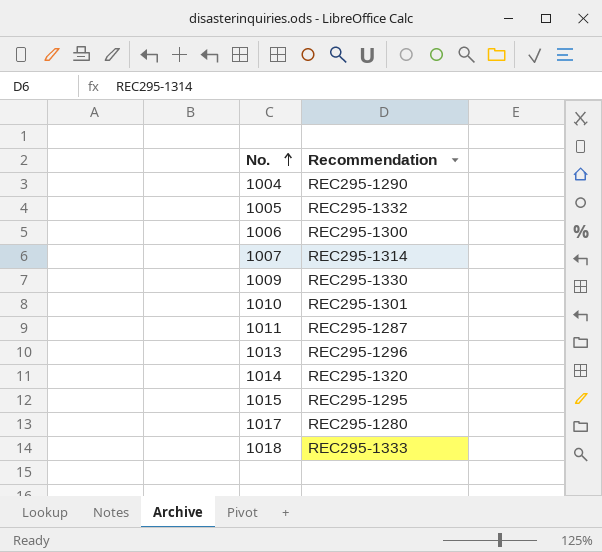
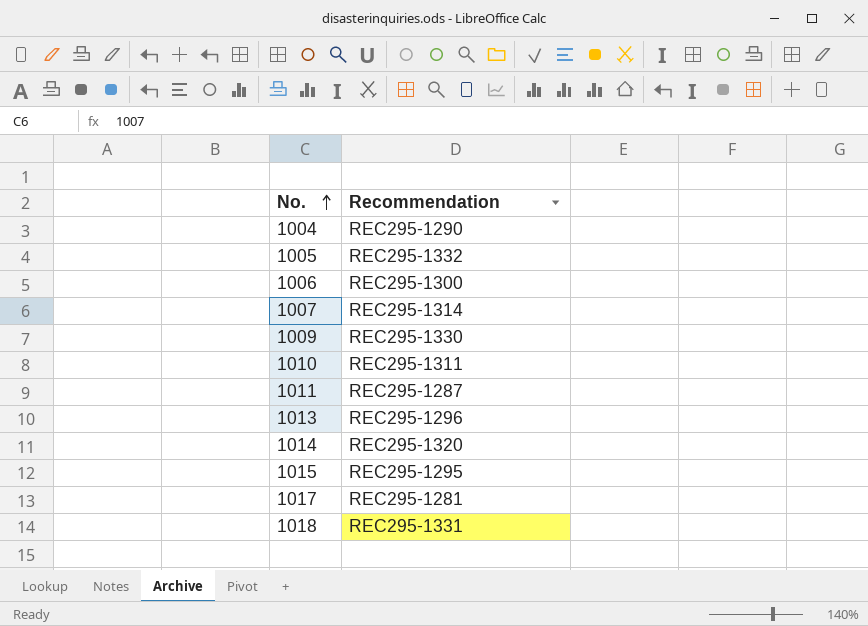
1010 | Recommendation: REC295-1301 -> REC295-1311
1017 | Recommendation: REC295-1280 -> REC295-1281
1018 | Recommendation: REC295-1333 -> REC295-1331

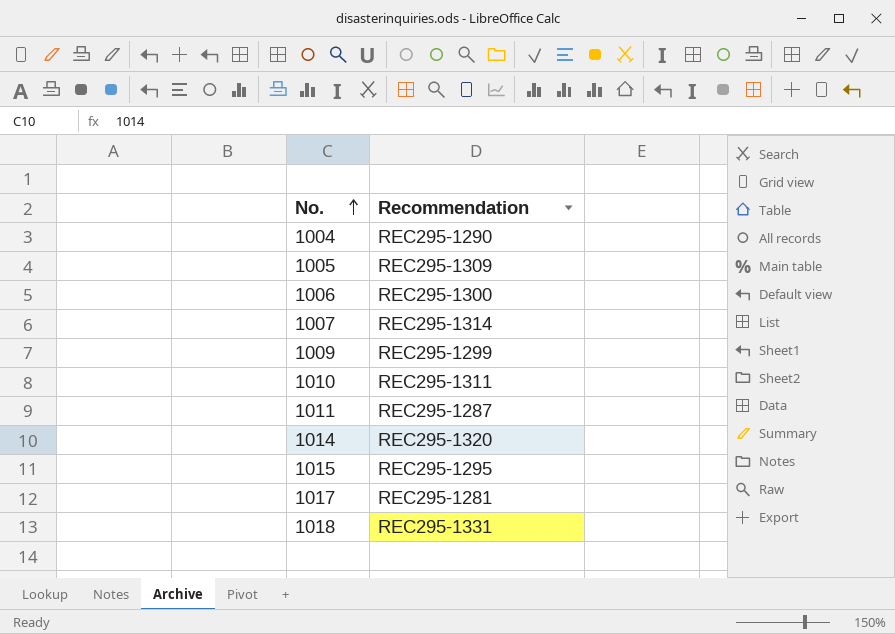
row 1013: REC295-1296 -> none
1005 | Recommendation: REC295-1332 -> REC295-1309
1009 | Recommendation: REC295-1330 -> REC295-1299

